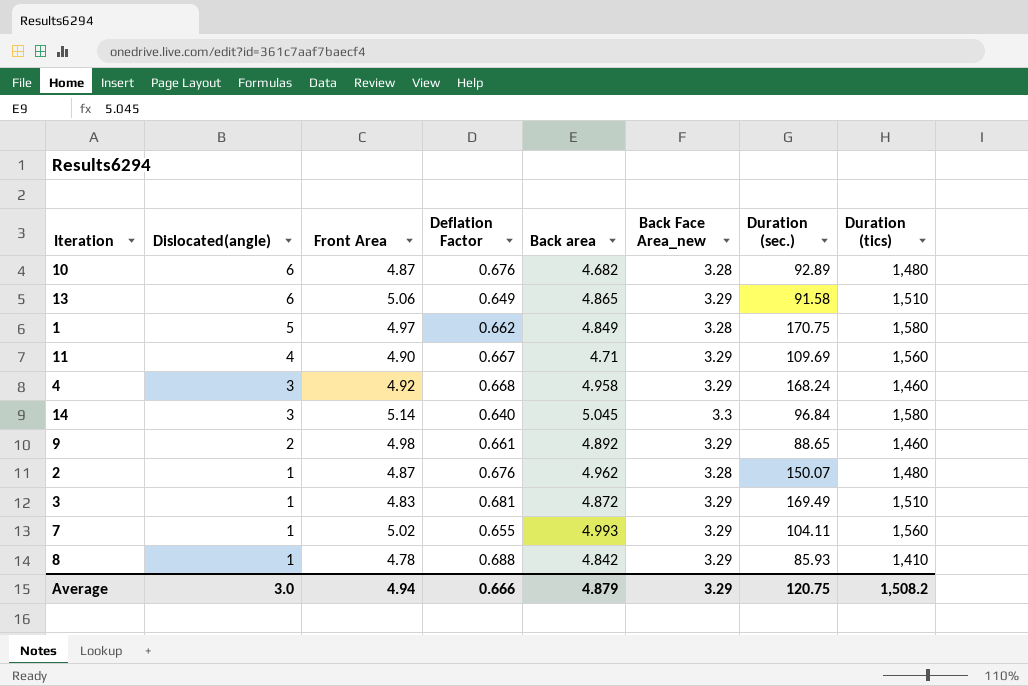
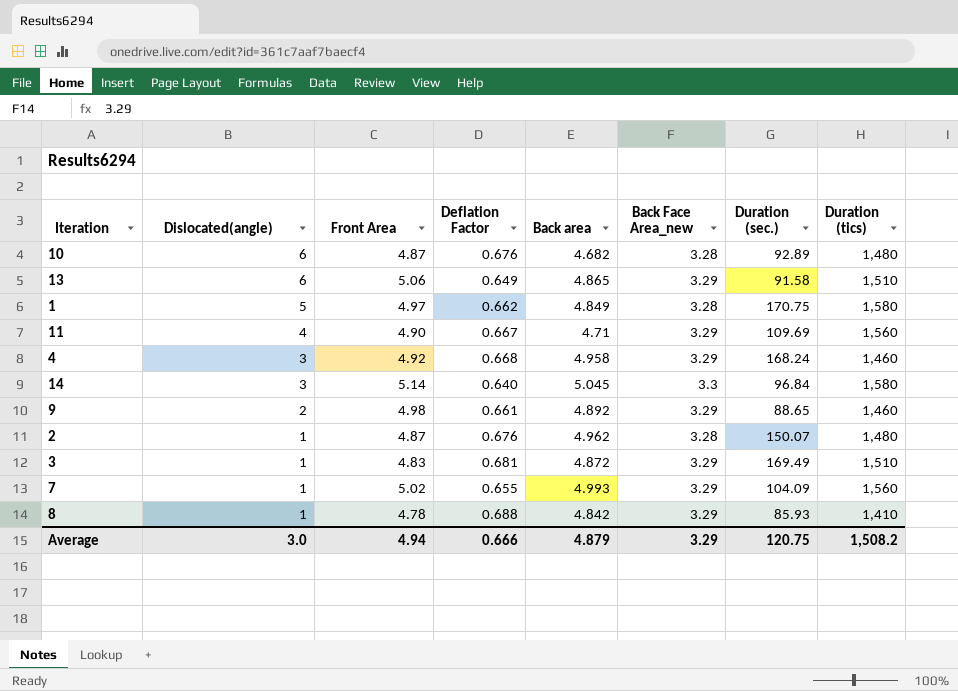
7 | Duration (sec.): 104.11 -> 104.09

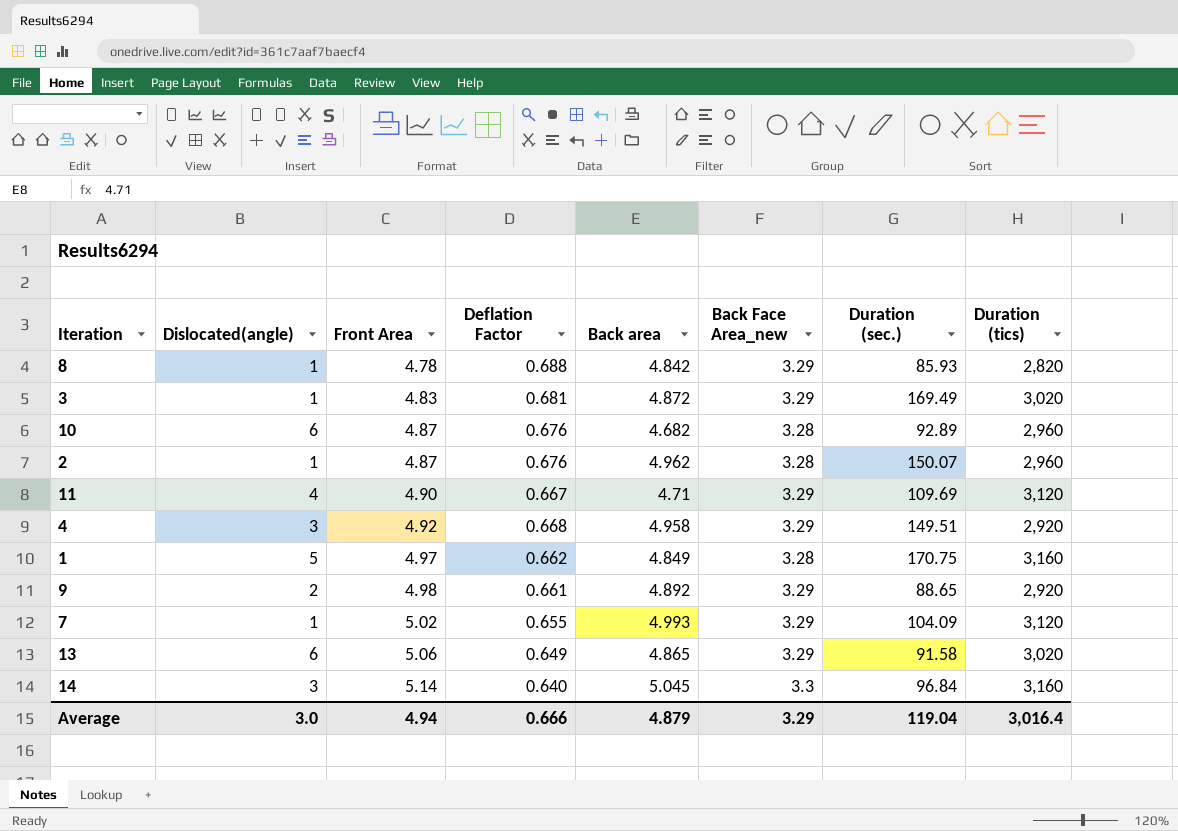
row order: Dislocated(angle) descending -> Front Area ascending
8 | Duration (tics): 1,410 -> 2,820
3 | Duration (tics): 1,510 -> 3,020
10 | Duration (tics): 1,480 -> 2,960
2 | Duration (tics): 1,480 -> 2,960
11 | Duration (tics): 1,560 -> 3,120
4 | Duration (sec.): 168.24 -> 149.51
4 | Duration (tics): 1,460 -> 2,920
1 | Duration (tics): 1,580 -> 3,160
9 | Duration (tics): 1,460 -> 2,920
7 | Duration (tics): 1,560 -> 3,120
13 | Duration (tics): 1,510 -> 3,020
14 | Duration (tics): 1,580 -> 3,160
Average | Duration (sec.): 120.75 -> 119.04
Average | Duration (tics): 1,508.2 -> 3,016.4

